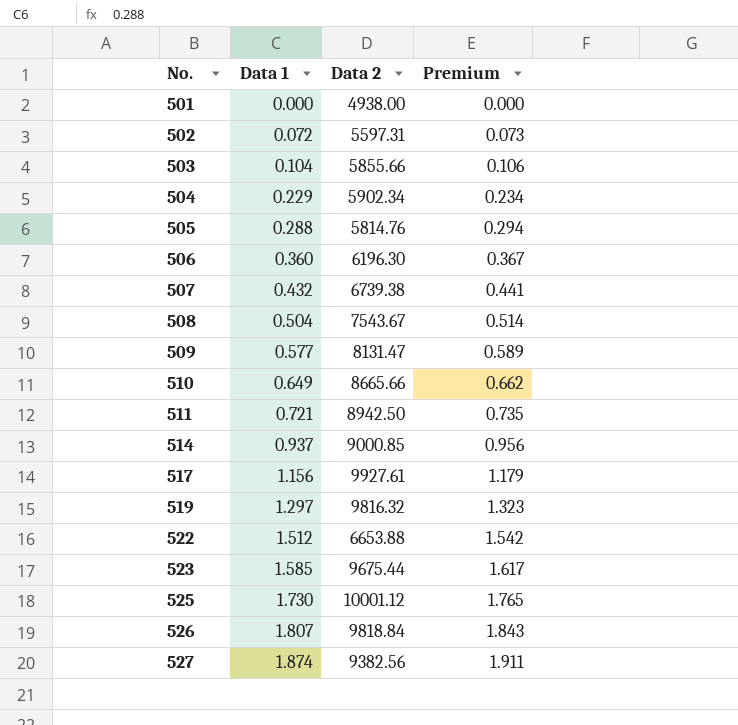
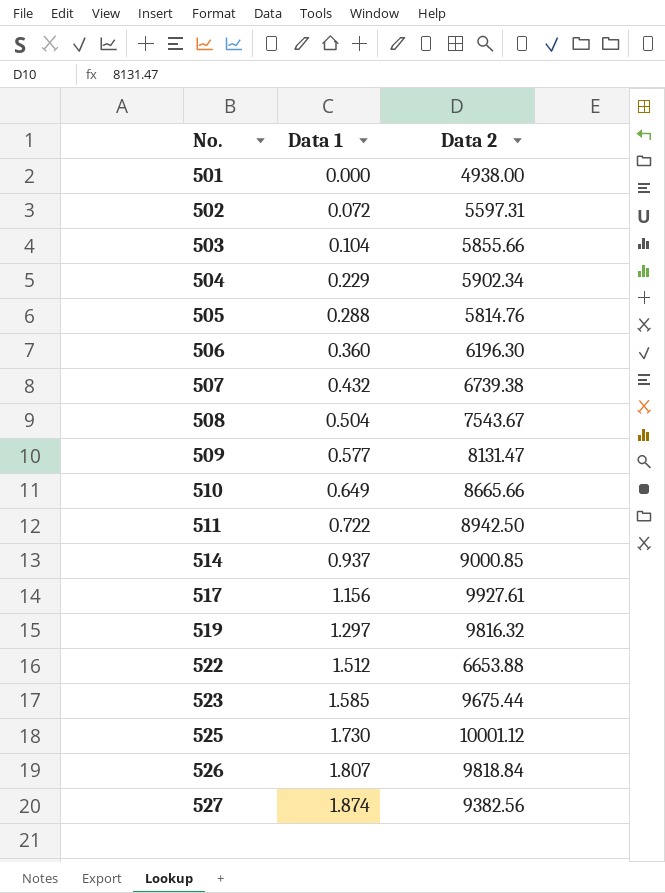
column Premium | formula: [Data 1] * 1.02 -> none
511 | Data 1: 0.721 -> 0.722

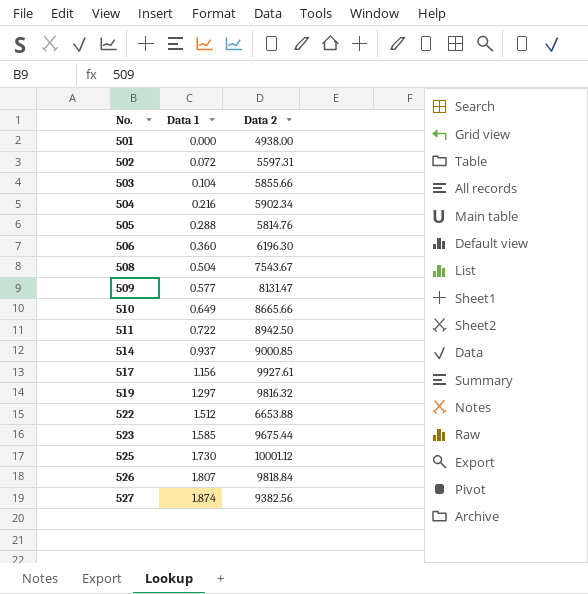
row 507: 0.432 | 6739.38 -> none
504 | Data 1: 0.229 -> 0.216

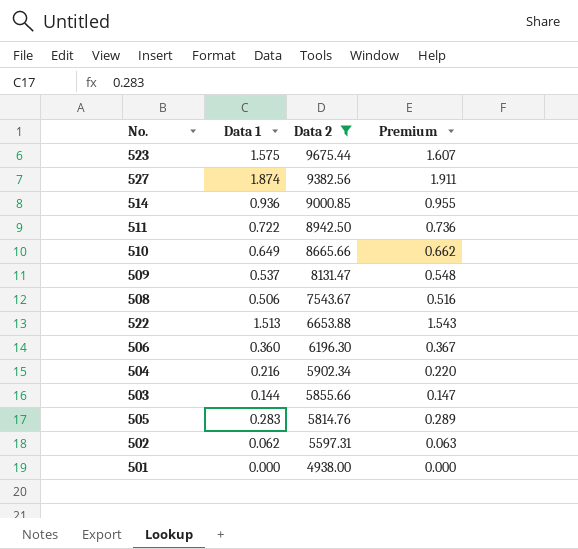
filter: none -> Data 2 <= 9675.44
row order: No. ascending -> Data 2 descending
column Premium | formula: none -> [Data 1] * 1.02
523 | Data 1: 1.585 -> 1.575
514 | Data 1: 0.937 -> 0.936
509 | Data 1: 0.577 -> 0.537
508 | Data 1: 0.504 -> 0.506
522 | Data 1: 1.512 -> 1.513
503 | Data 1: 0.104 -> 0.144
505 | Data 1: 0.288 -> 0.283
502 | Data 1: 0.072 -> 0.062

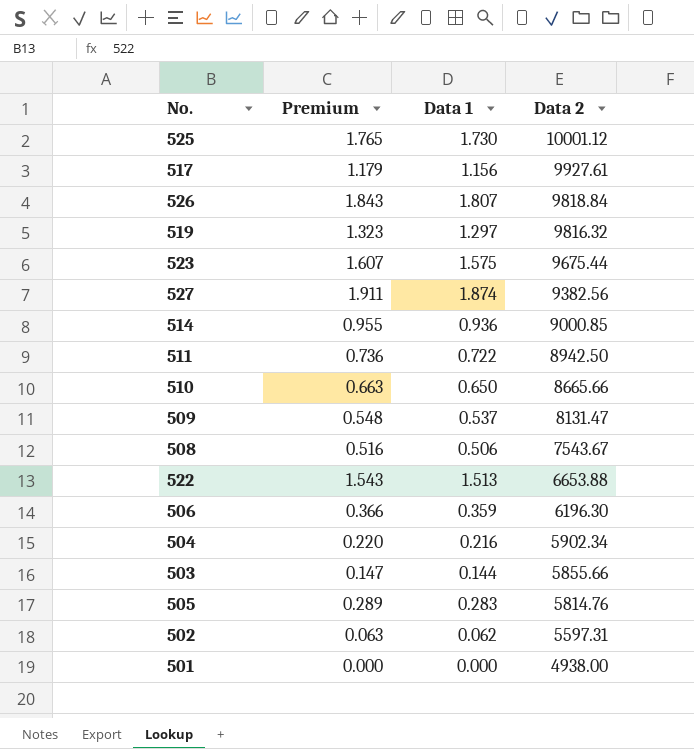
filter: Data 2 <= 9675.44 -> none
column Premium | position: 4 -> 2
510 | Premium: 0.662 -> 0.663
510 | Data 1: 0.649 -> 0.650
506 | Premium: 0.367 -> 0.366
506 | Data 1: 0.360 -> 0.359

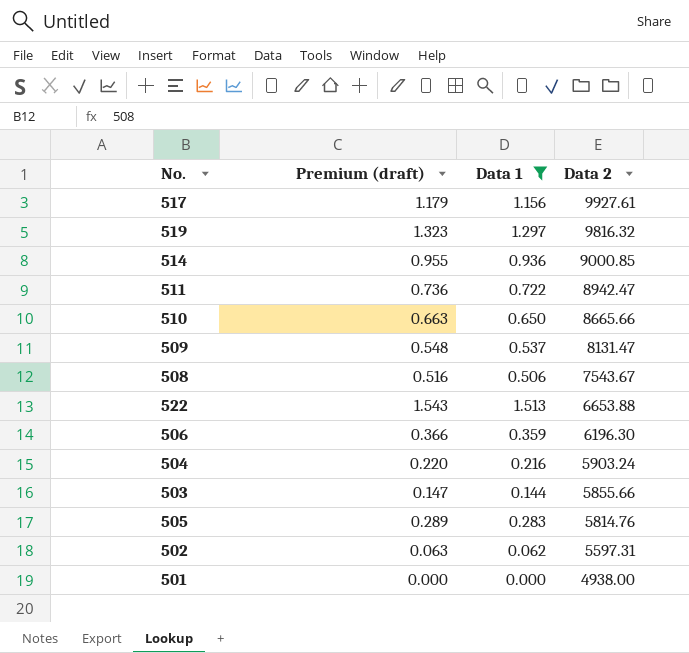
filter: none -> Data 1 <= 1.513
column name: Premium -> Premium (draft)
511 | Data 2: 8942.50 -> 8942.47
504 | Data 2: 5902.34 -> 5903.24

